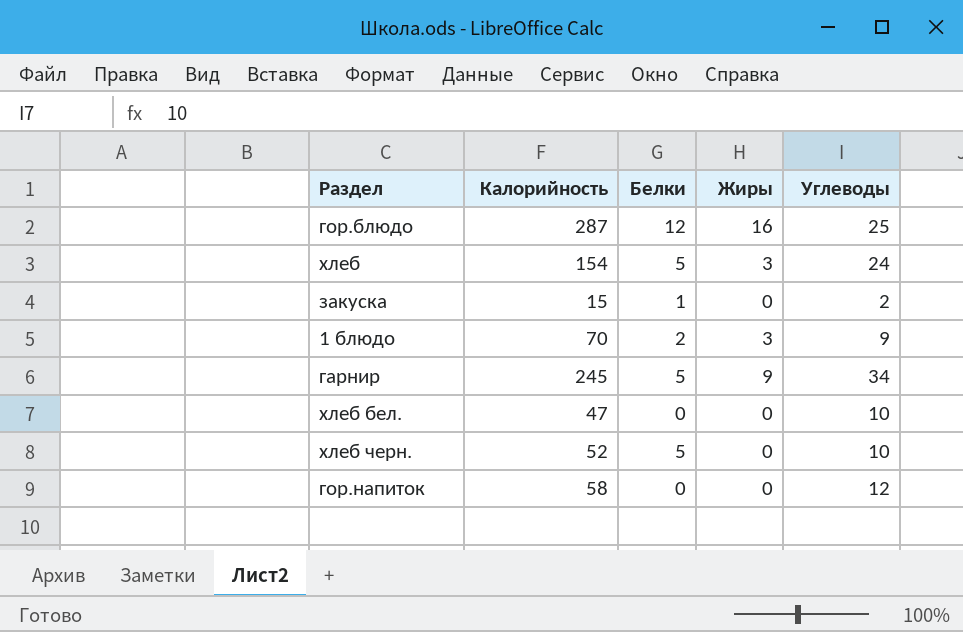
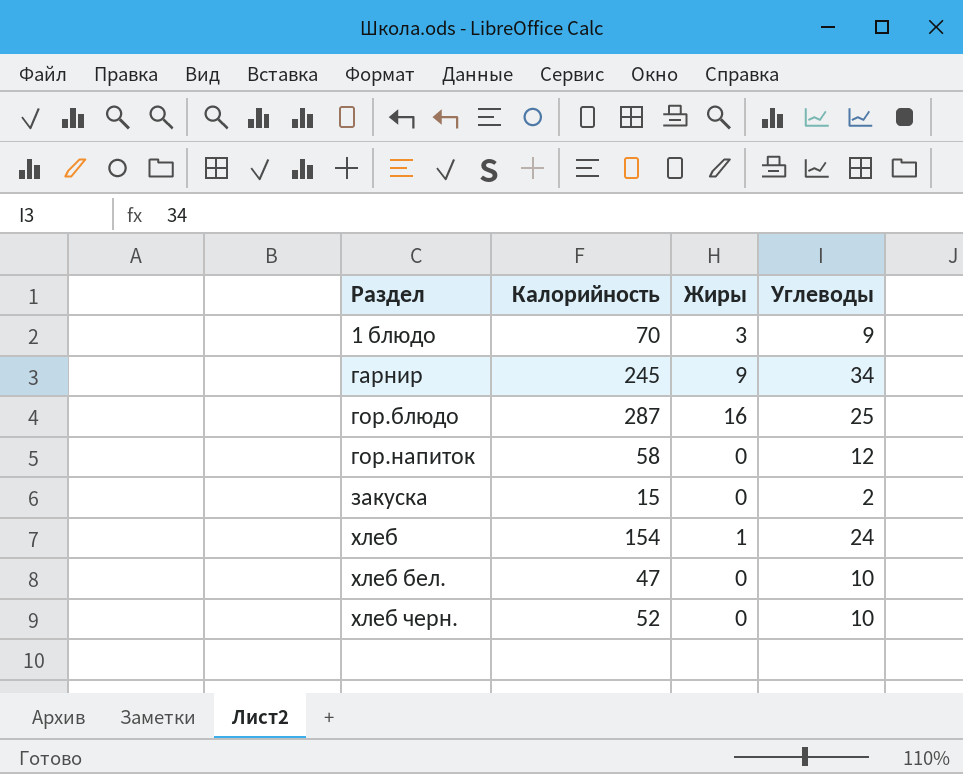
row order: none -> Раздел ascending
column Белки | position: 3 -> none
хлеб | Жиры: 3 -> 1

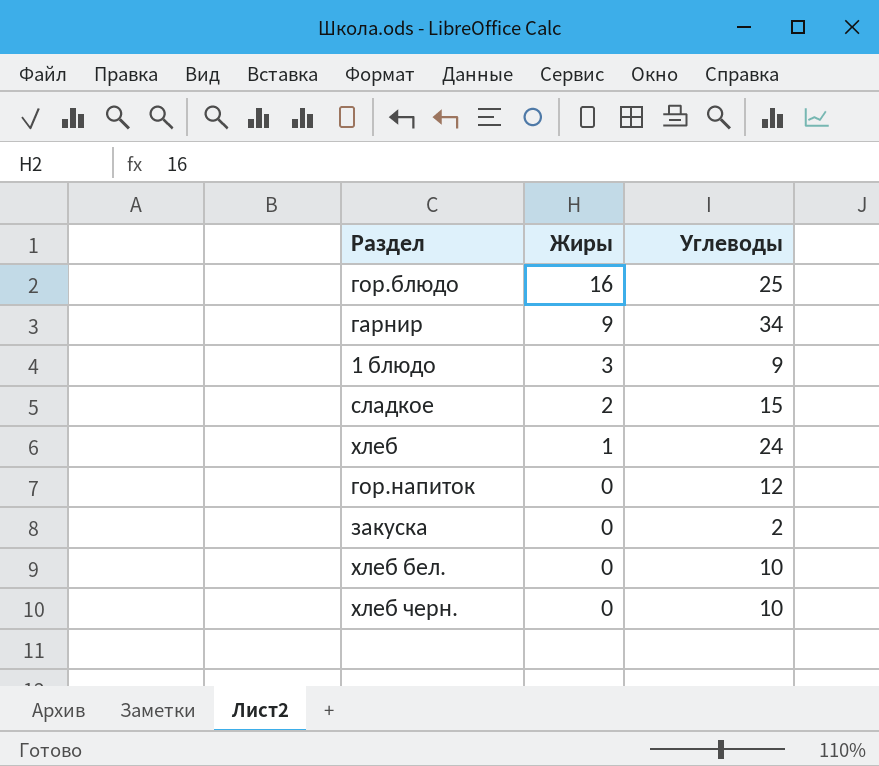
row order: Раздел ascending -> Жиры descending
column Калорийность | position: 2 -> none
row сладкое: none -> 2 | 15

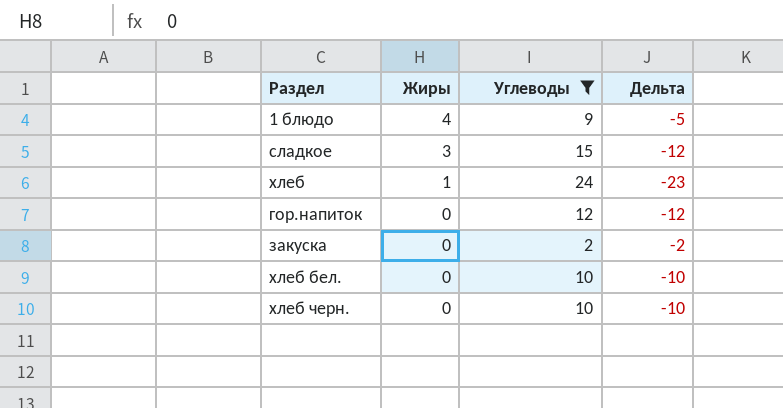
filter: none -> Углеводы <= 24
column Дельта | formula: none -> [Жиры] - [Углеводы]
1 блюдо | Жиры: 3 -> 4
сладкое | Жиры: 2 -> 3

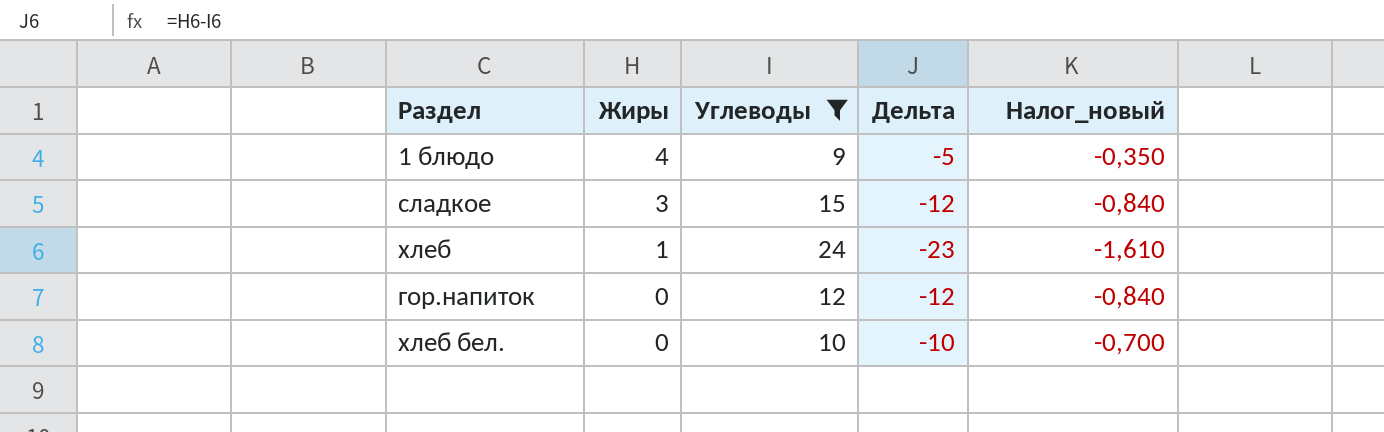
column Налог_новый | formula: none -> [Дельта] * 0,07
row закуска: 0 | 2 | -2 -> none
row хлеб черн.: 0 | 10 | -10 -> none

